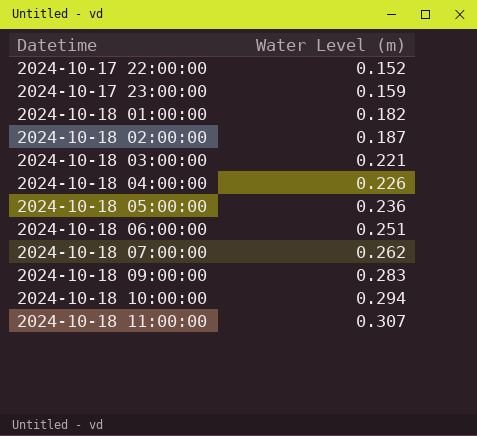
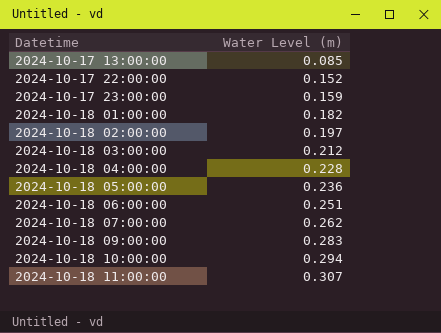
row 2024-10-17 13:00:00: none -> 0.085
2024-10-18 02:00:00 | Water Level (m): 0.187 -> 0.197
2024-10-18 03:00:00 | Water Level (m): 0.221 -> 0.212
2024-10-18 04:00:00 | Water Level (m): 0.226 -> 0.228

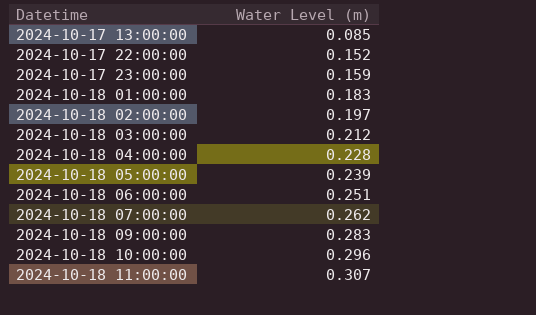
2024-10-18 01:00:00 | Water Level (m): 0.182 -> 0.183
2024-10-18 05:00:00 | Water Level (m): 0.236 -> 0.239
2024-10-18 10:00:00 | Water Level (m): 0.294 -> 0.296

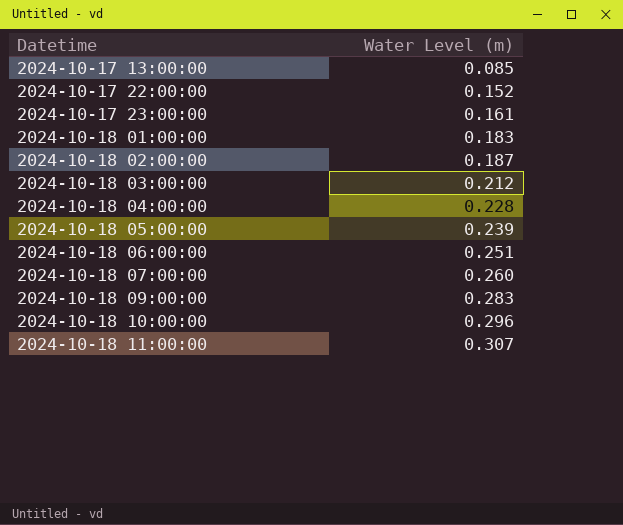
2024-10-17 23:00:00 | Water Level (m): 0.159 -> 0.161
2024-10-18 02:00:00 | Water Level (m): 0.197 -> 0.187
2024-10-18 07:00:00 | Water Level (m): 0.262 -> 0.260

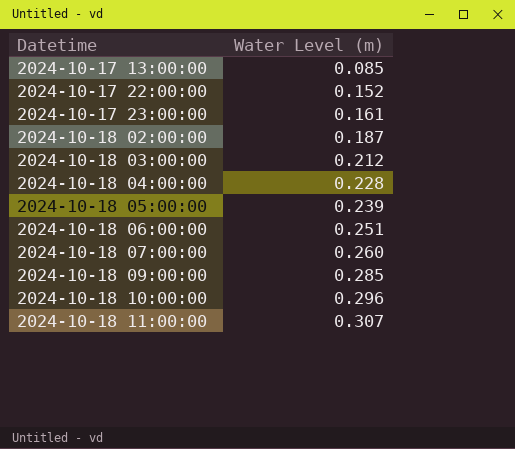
row 2024-10-18 01:00:00: 0.183 -> none
2024-10-18 09:00:00 | Water Level (m): 0.283 -> 0.285

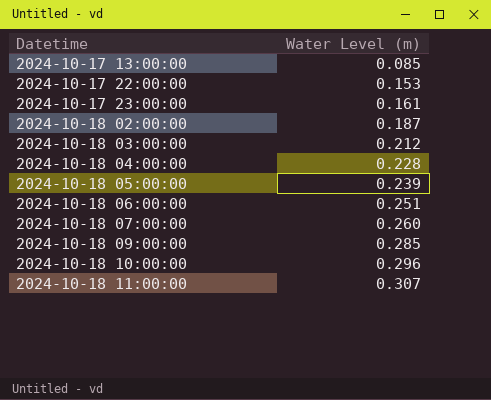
2024-10-17 22:00:00 | Water Level (m): 0.152 -> 0.153

